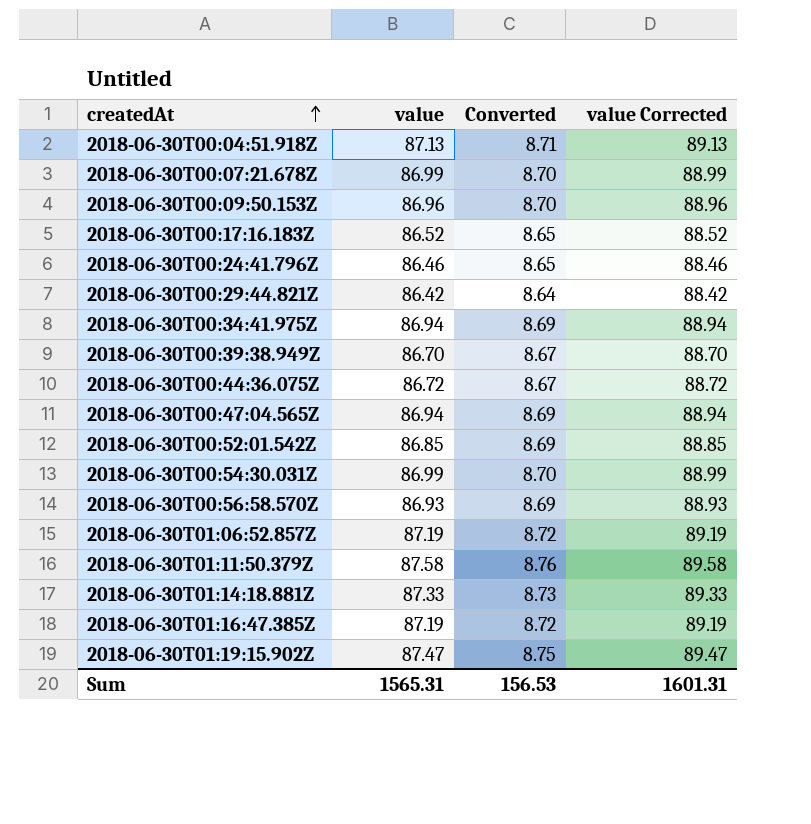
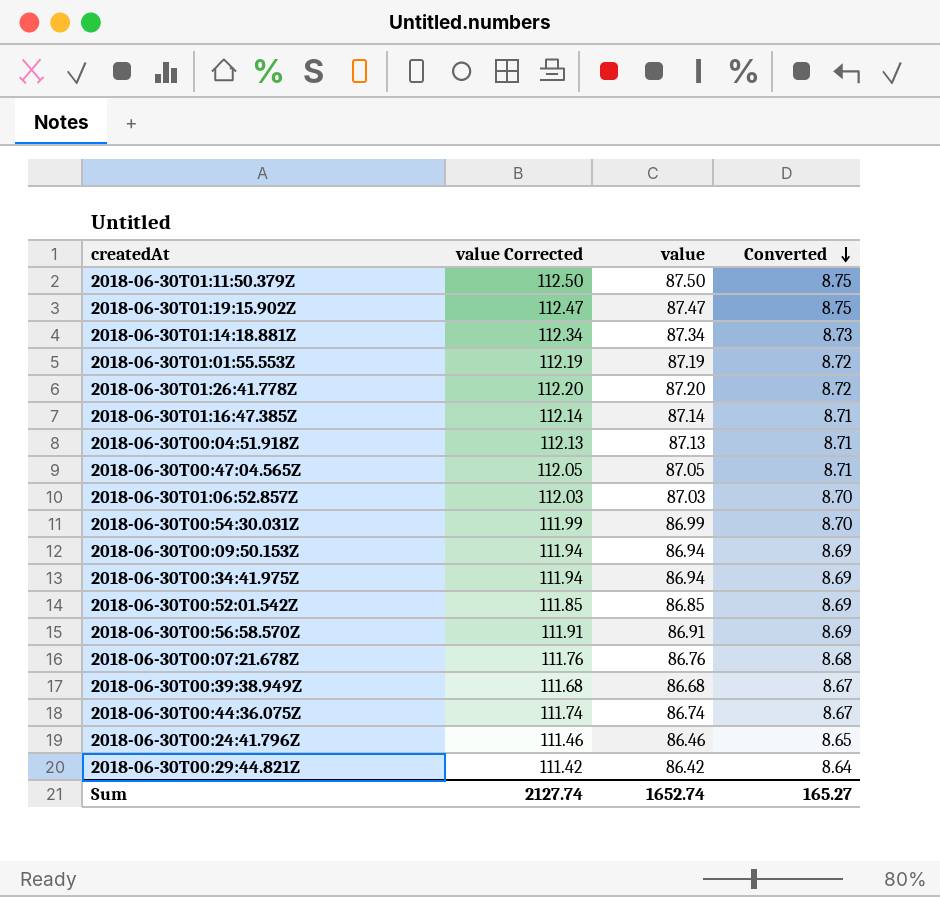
row order: createdAt ascending -> Converted descending
column value Corrected | formula: [value] + 2 -> [value] + 25
column value Corrected | position: 4 -> 2
row 2018-06-30T00:17:16.183Z: 86.52 | 8.65 | 88.52 -> none
2018-06-30T01:11:50.379Z | value: 87.58 -> 87.50
2018-06-30T01:11:50.379Z | Converted: 8.76 -> 8.75
2018-06-30T01:14:18.881Z | value: 87.33 -> 87.34
row 2018-06-30T01:01:55.553Z: none -> 112.19 | 87.19 | 8.72
row 2018-06-30T01:26:41.778Z: none -> 112.20 | 87.20 | 8.72
2018-06-30T01:16:47.385Z | value: 87.19 -> 87.14
2018-06-30T01:16:47.385Z | Converted: 8.72 -> 8.71
2018-06-30T00:47:04.565Z | value: 86.94 -> 87.05
2018-06-30T00:47:04.565Z | Converted: 8.69 -> 8.71
2018-06-30T01:06:52.857Z | value: 87.19 -> 87.03
2018-06-30T01:06:52.857Z | Converted: 8.72 -> 8.70
2018-06-30T00:09:50.153Z | value: 86.96 -> 86.94
2018-06-30T00:09:50.153Z | Converted: 8.70 -> 8.69
2018-06-30T00:56:58.570Z | value: 86.93 -> 86.91
2018-06-30T00:07:21.678Z | value: 86.99 -> 86.76
2018-06-30T00:07:21.678Z | Converted: 8.70 -> 8.68
2018-06-30T00:39:38.949Z | value: 86.70 -> 86.68
2018-06-30T00:44:36.075Z | value: 86.72 -> 86.74
Sum | value Corrected: 1601.31 -> 2127.74
Sum | value: 1565.31 -> 1652.74
Sum | Converted: 156.53 -> 165.27

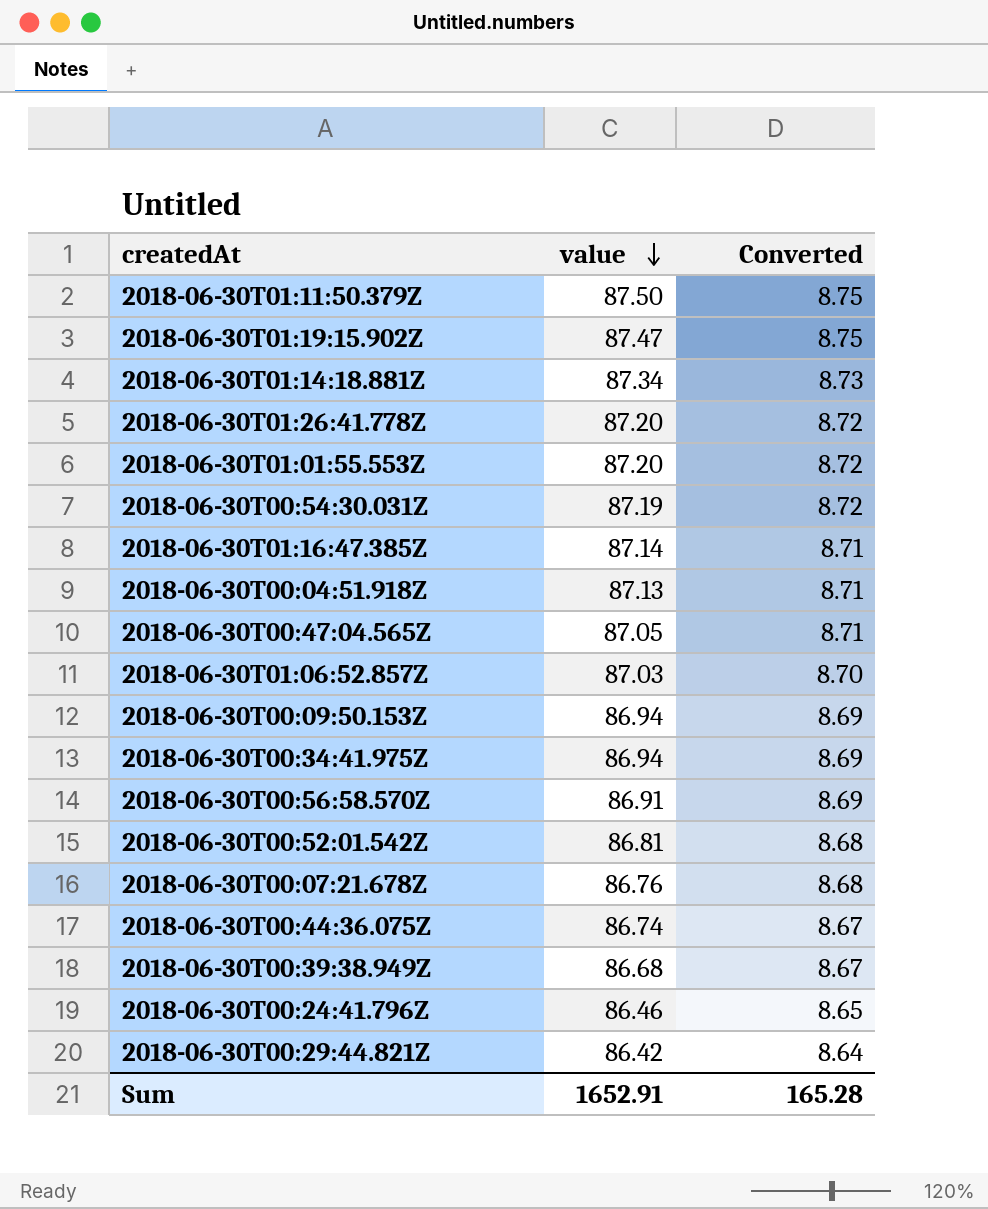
row order: Converted descending -> value descending
column value Corrected | formula: [value] + 25 -> none
2018-06-30T01:01:55.553Z | value: 87.19 -> 87.20
2018-06-30T00:54:30.031Z | value: 86.99 -> 87.19
2018-06-30T00:54:30.031Z | Converted: 8.70 -> 8.72
2018-06-30T00:52:01.542Z | value: 86.85 -> 86.81
2018-06-30T00:52:01.542Z | Converted: 8.69 -> 8.68
Sum | value: 1652.74 -> 1652.91
Sum | Converted: 165.27 -> 165.28

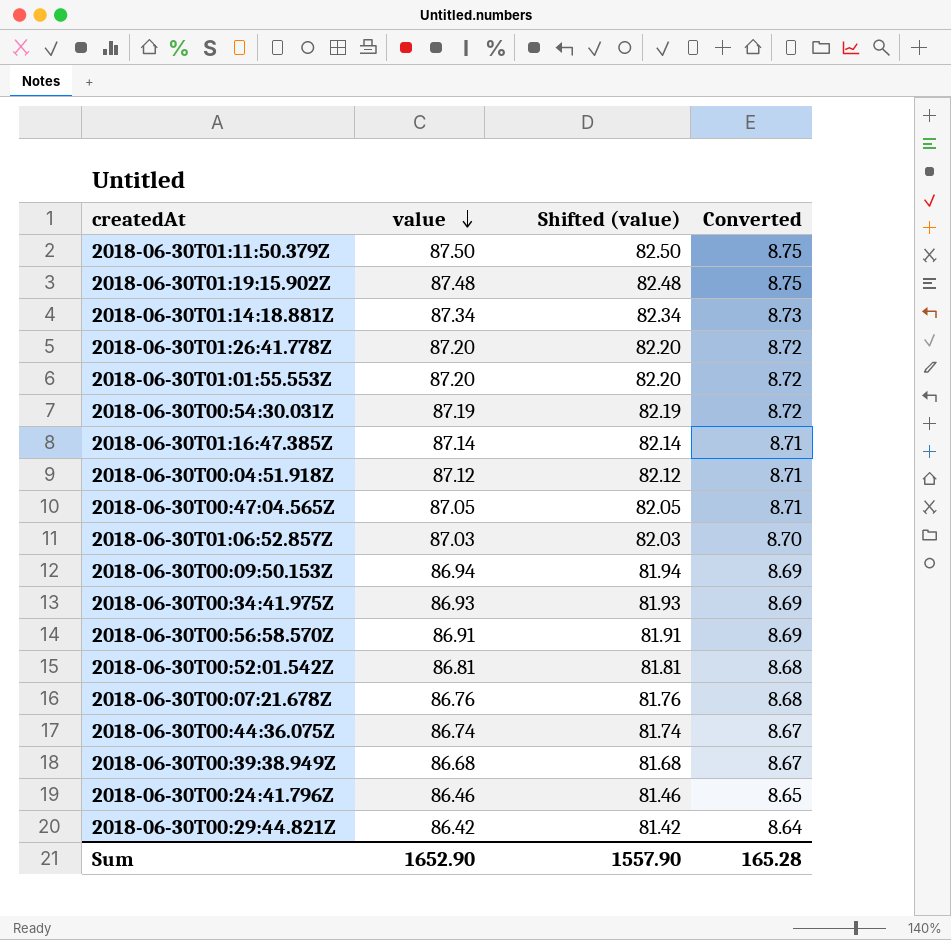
column Shifted (value) | formula: none -> [value] - 5
2018-06-30T01:19:15.902Z | value: 87.47 -> 87.48
2018-06-30T00:04:51.918Z | value: 87.13 -> 87.12
2018-06-30T00:34:41.975Z | value: 86.94 -> 86.93
Sum | value: 1652.91 -> 1652.90

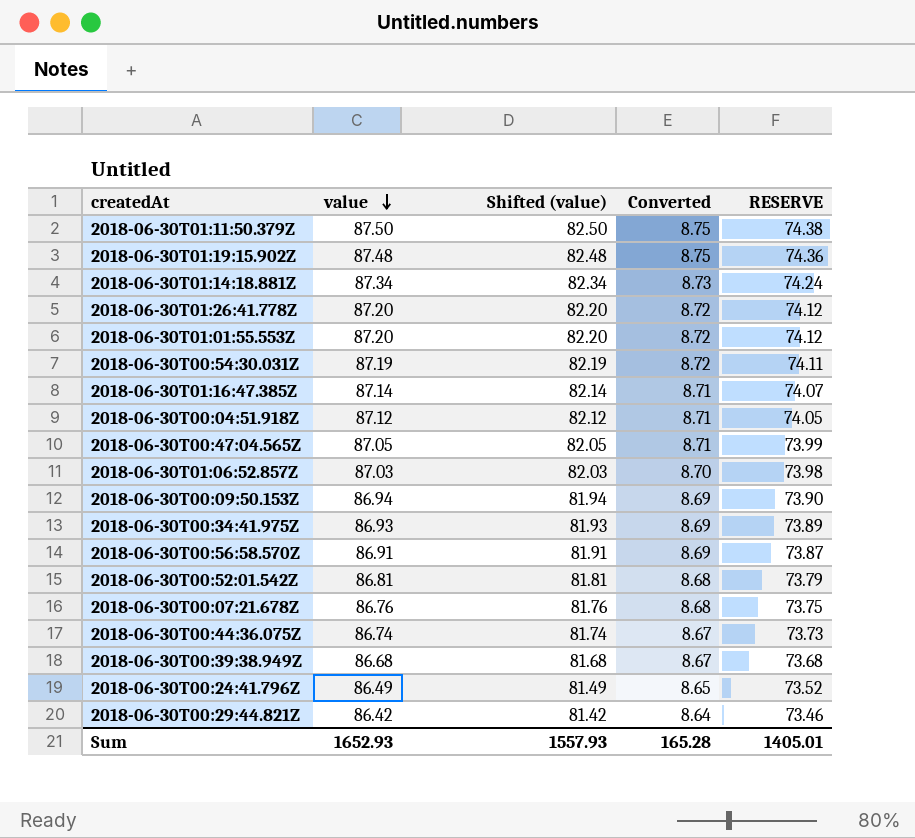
column RESERVE | formula: none -> [value] * 0.85
2018-06-30T00:24:41.796Z | value: 86.46 -> 86.49
2018-06-30T00:24:41.796Z | Shifted (value): 81.46 -> 81.49
Sum | value: 1652.90 -> 1652.93
Sum | Shifted (value): 1557.90 -> 1557.93

